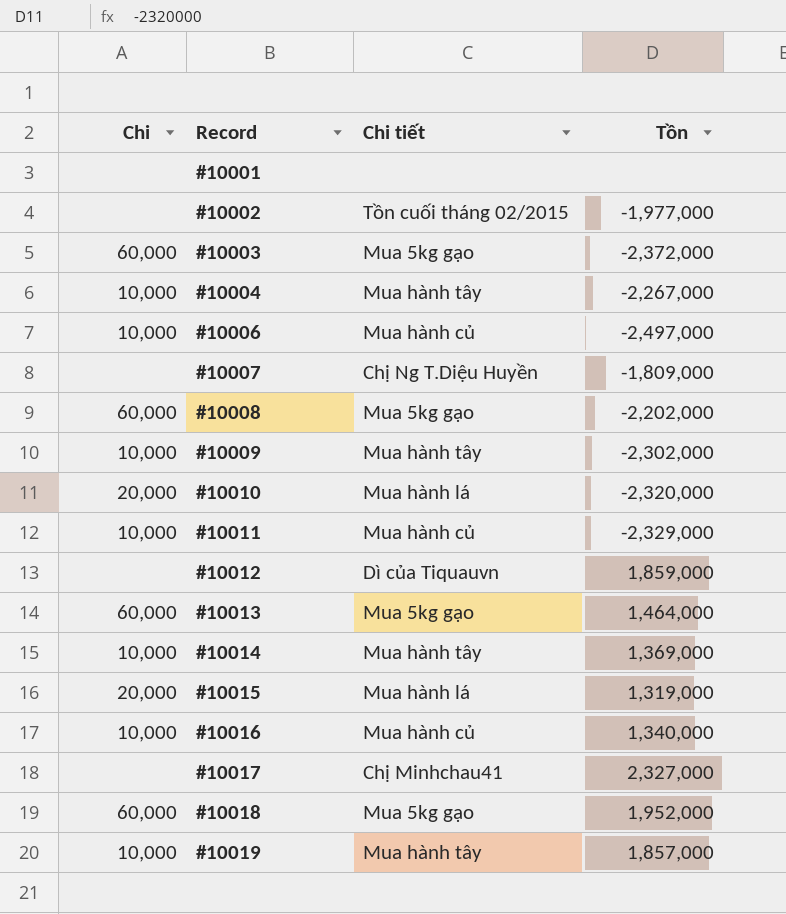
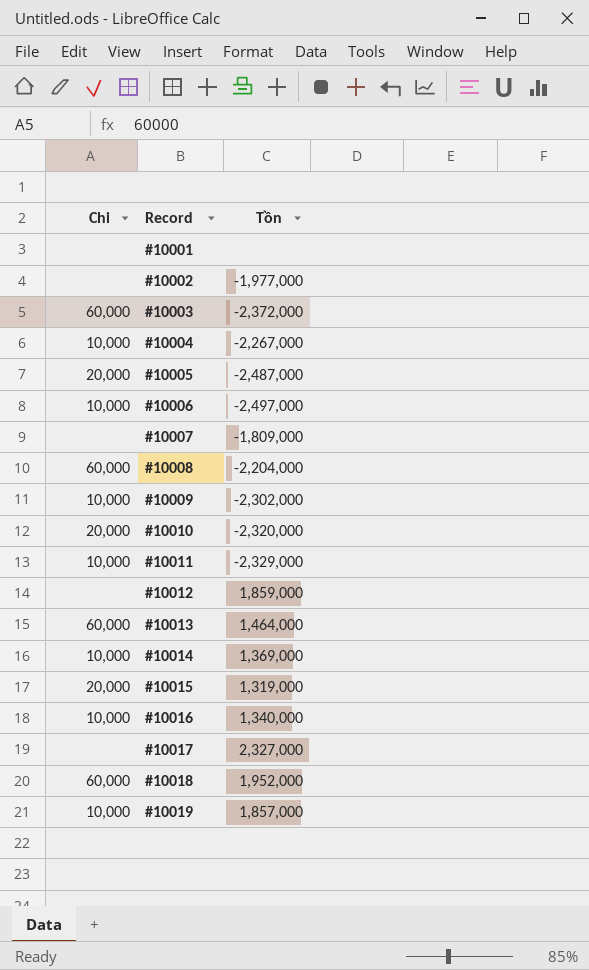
column Chi tiết | position: 3 -> none
row #10005: none -> 20,000 | -2,487,000
#10008 | Tồn: -2,202,000 -> -2,204,000

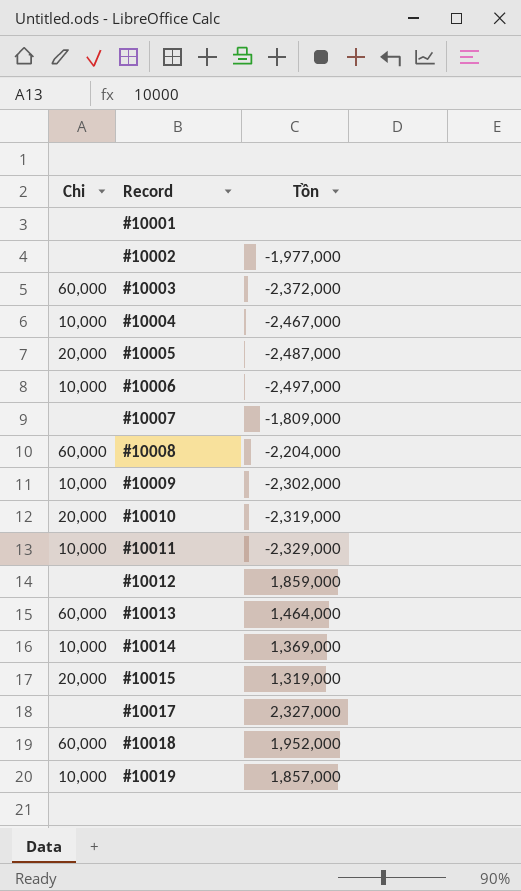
row #10016: 10,000 | 1,340,000 -> none
#10004 | Tồn: -2,267,000 -> -2,467,000
#10010 | Tồn: -2,320,000 -> -2,319,000

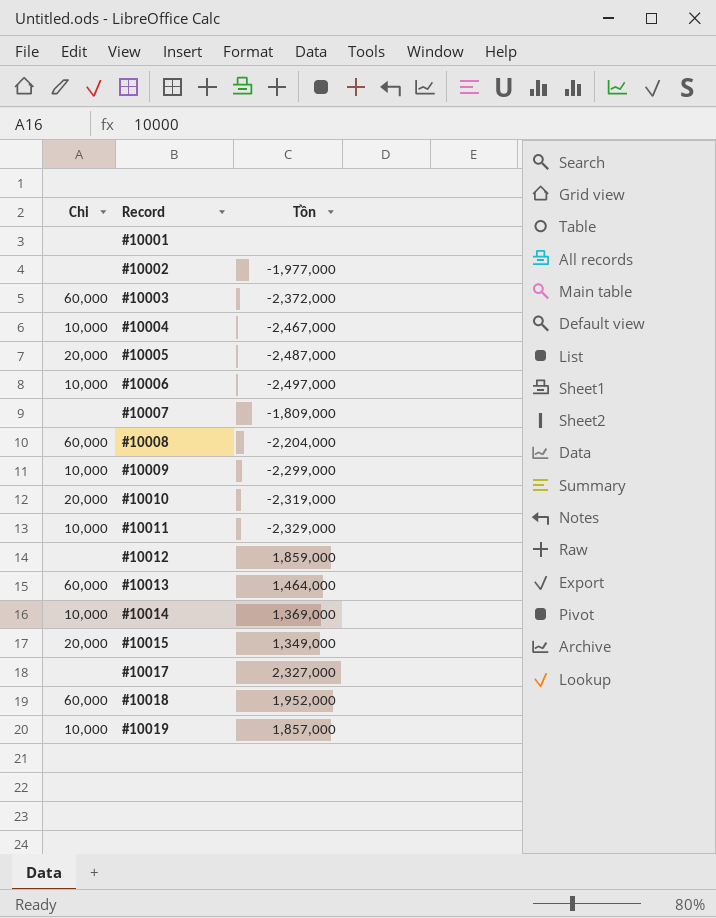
#10009 | Tồn: -2,302,000 -> -2,299,000
#10015 | Tồn: 1,319,000 -> 1,349,000

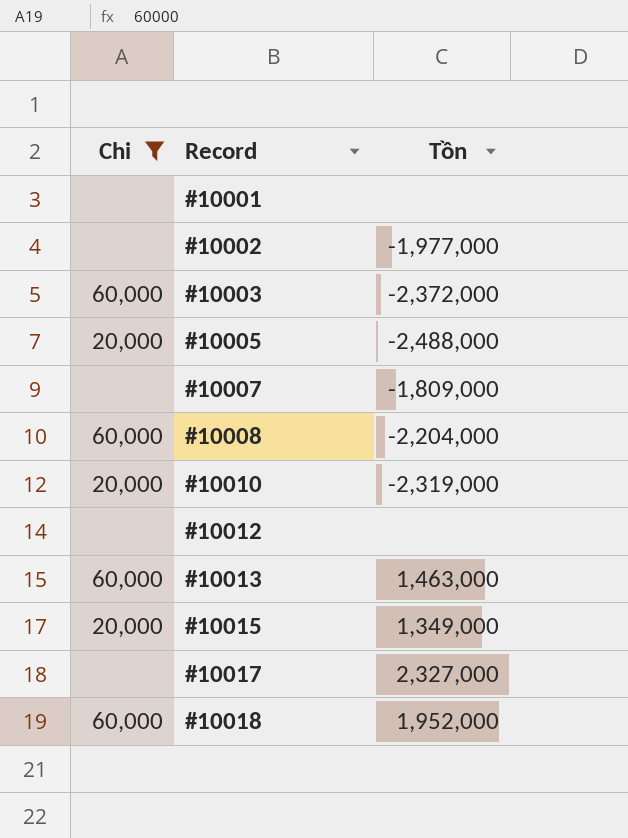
filter: none -> Chi != 10,000
#10005 | Tồn: -2,487,000 -> -2,488,000
#10012 | Tồn: 1,859,000 -> none
#10013 | Tồn: 1,464,000 -> 1,463,000

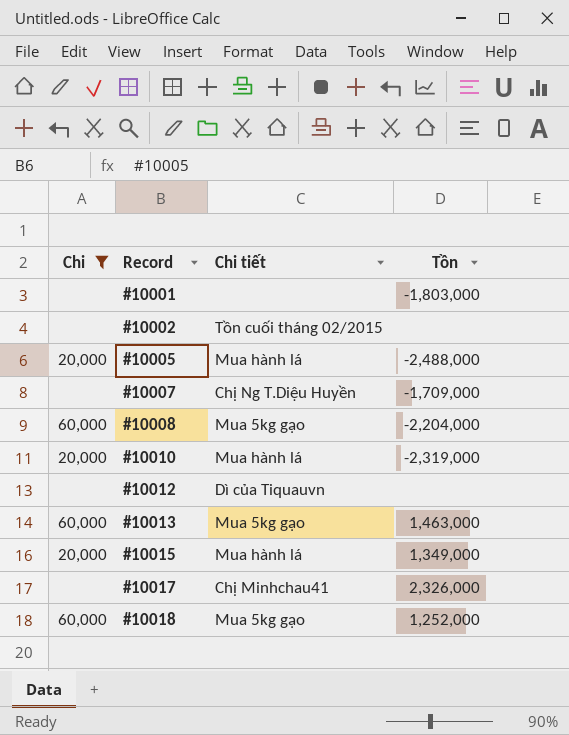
column Chi tiết | position: none -> 3
row #10003: 60,000 | -2,372,000 -> none
#10001 | Tồn: none -> -1,803,000
#10002 | Tồn: -1,977,000 -> none
#10007 | Tồn: -1,809,000 -> -1,709,000
#10017 | Tồn: 2,327,000 -> 2,326,000
#10018 | Tồn: 1,952,000 -> 1,252,000

